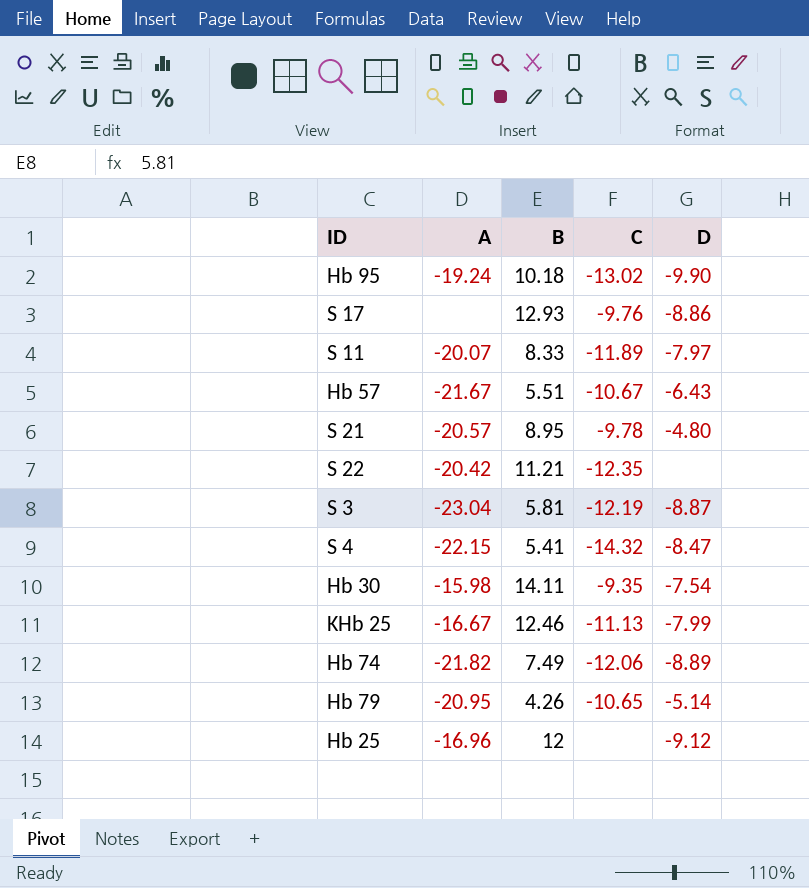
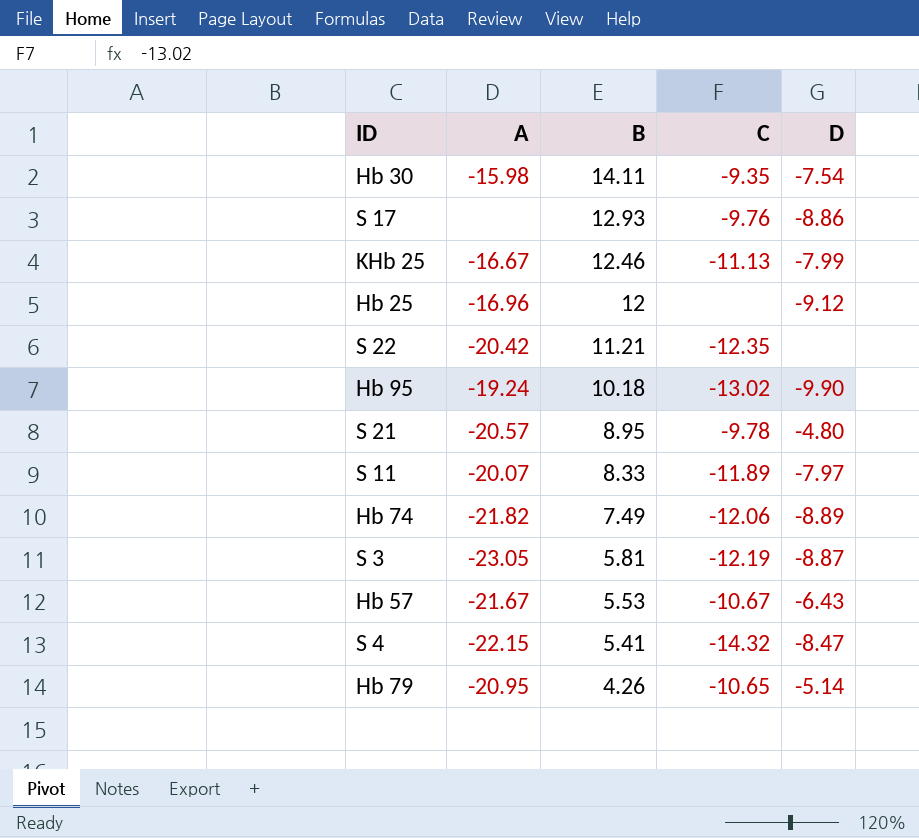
row order: none -> B descending
S 3 | A: -23.04 -> -23.05
Hb 57 | B: 5.51 -> 5.53

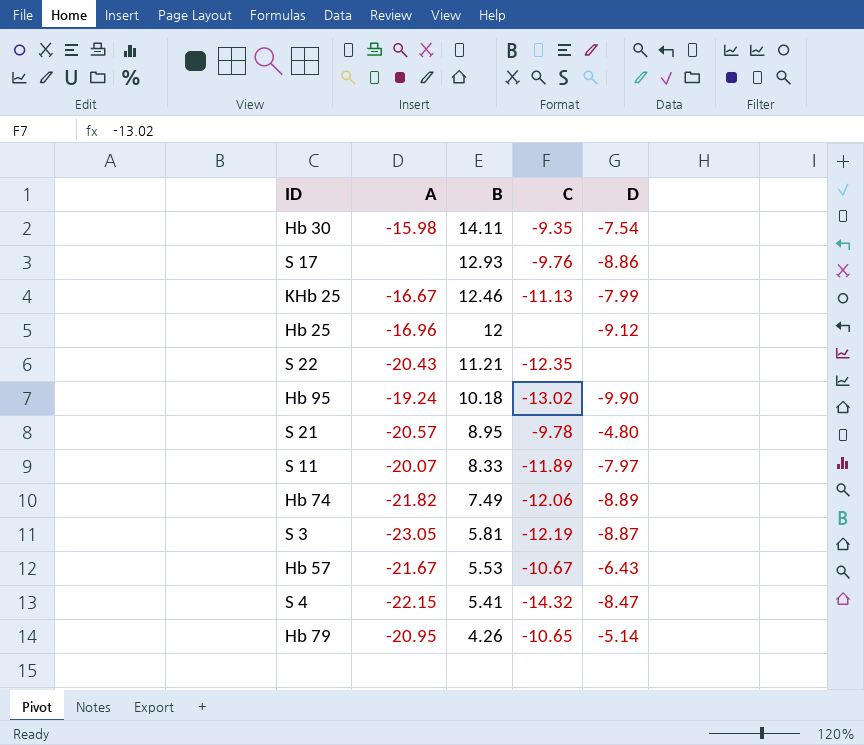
S 22 | A: -20.42 -> -20.43

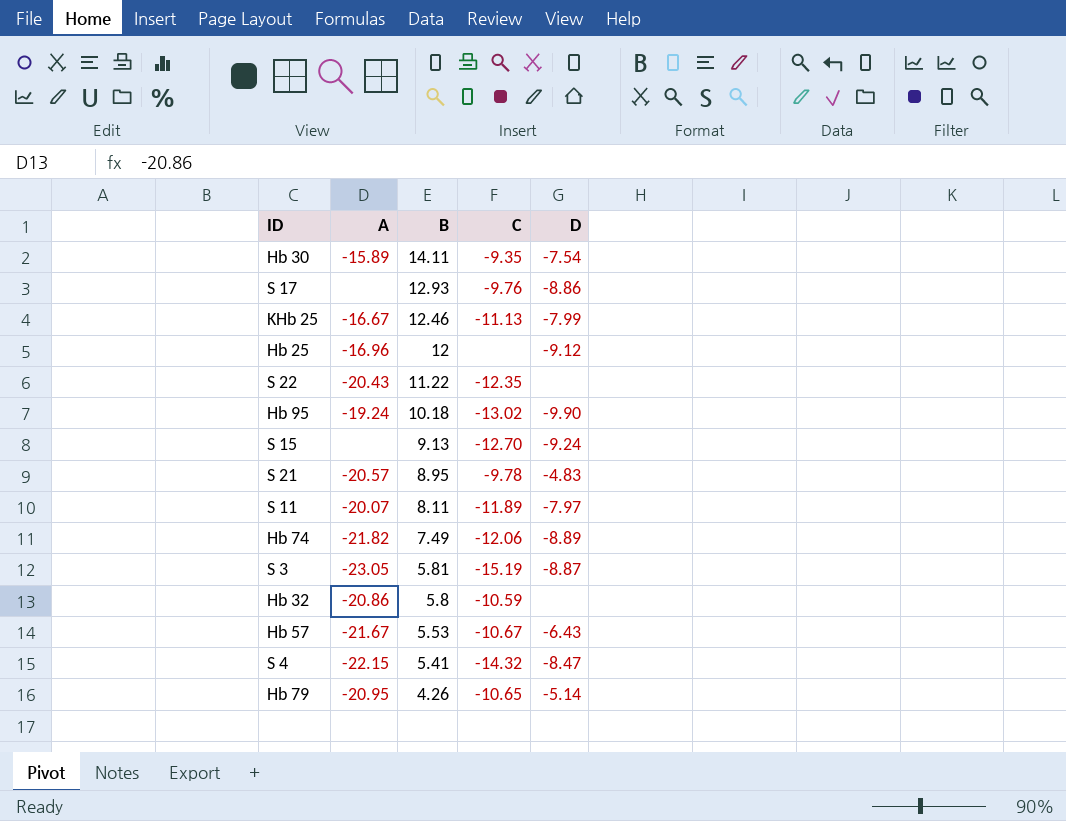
Hb 30 | A: -15.98 -> -15.89
S 22 | B: 11.21 -> 11.22
row S 15: none -> none | 9.13 | -12.70 | -9.24
S 21 | D: -4.80 -> -4.83
S 11 | B: 8.33 -> 8.11
S 3 | C: -12.19 -> -15.19
row Hb 32: none -> -20.86 | 5.8 | -10.59 | none

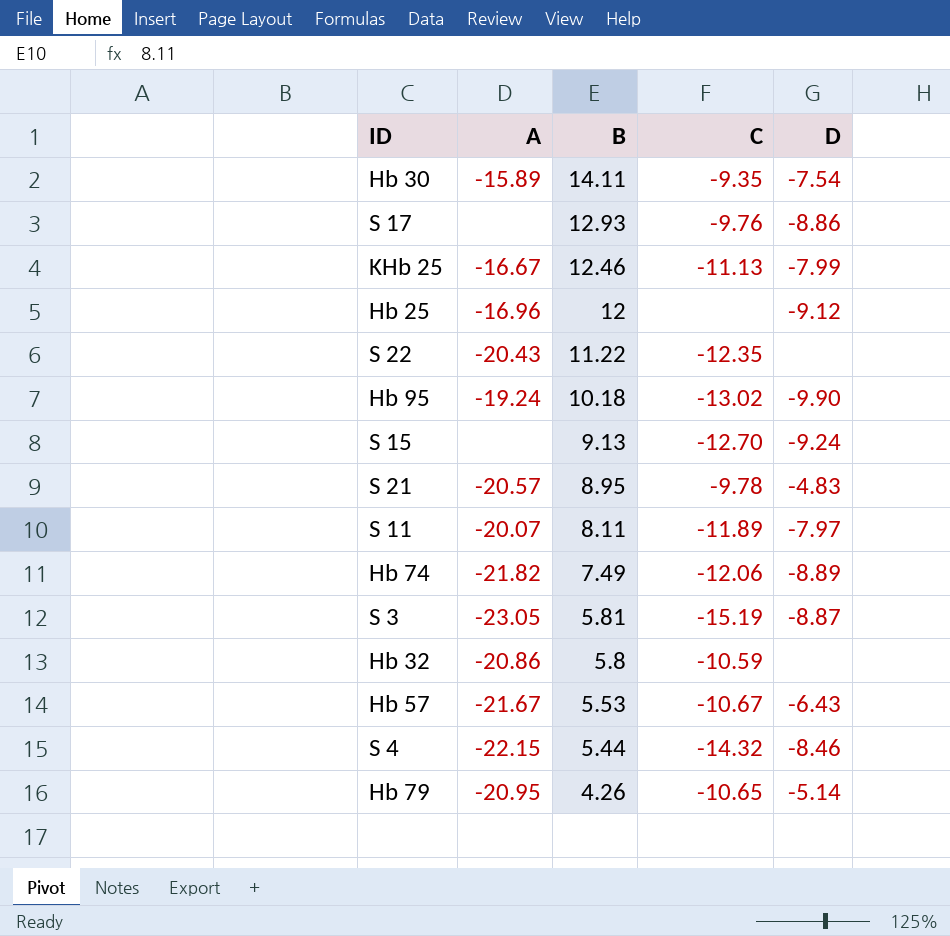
S 4 | B: 5.41 -> 5.44
S 4 | D: -8.47 -> -8.46

